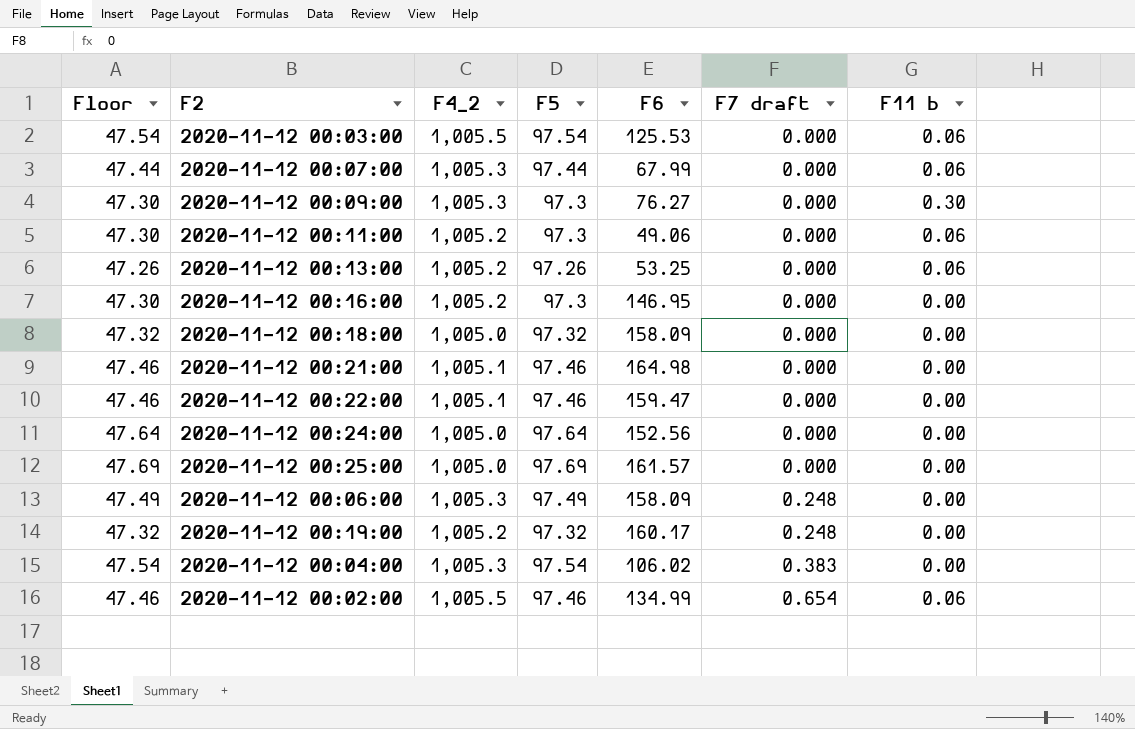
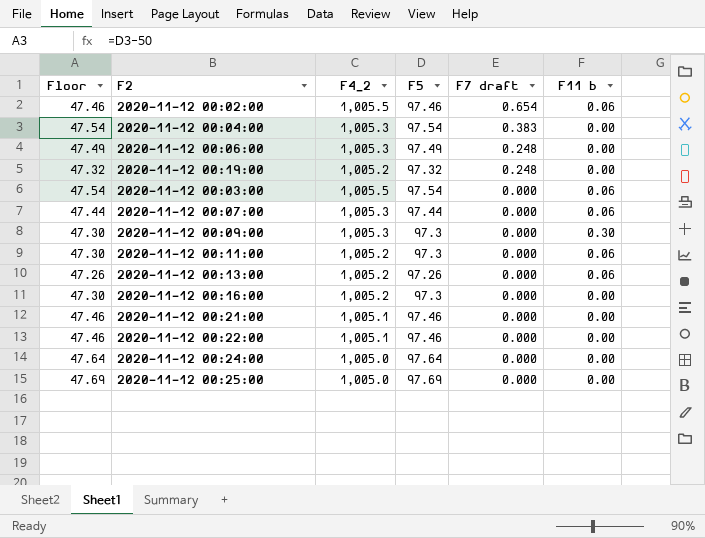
row order: F7 draft ascending -> F7 draft descending
column F6 | position: 5 -> none
row 2020-11-12 00:18:00: 47.32 | 1,005.0 | 97.32 | 158.09 | 0.000 | 0.00 -> none

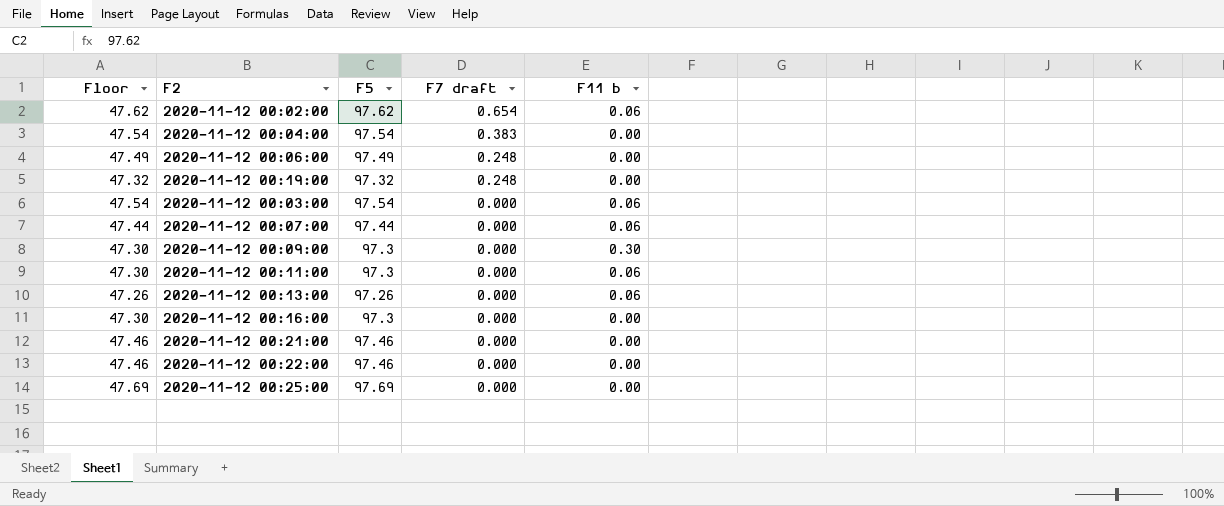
column F4_2 | position: 3 -> none
row 2020-11-12 00:24:00: 47.64 | 1,005.0 | 97.64 | 0.000 | 0.00 -> none
2020-11-12 00:02:00 | Floor: 47.46 -> 47.62
2020-11-12 00:02:00 | F5: 97.46 -> 97.62

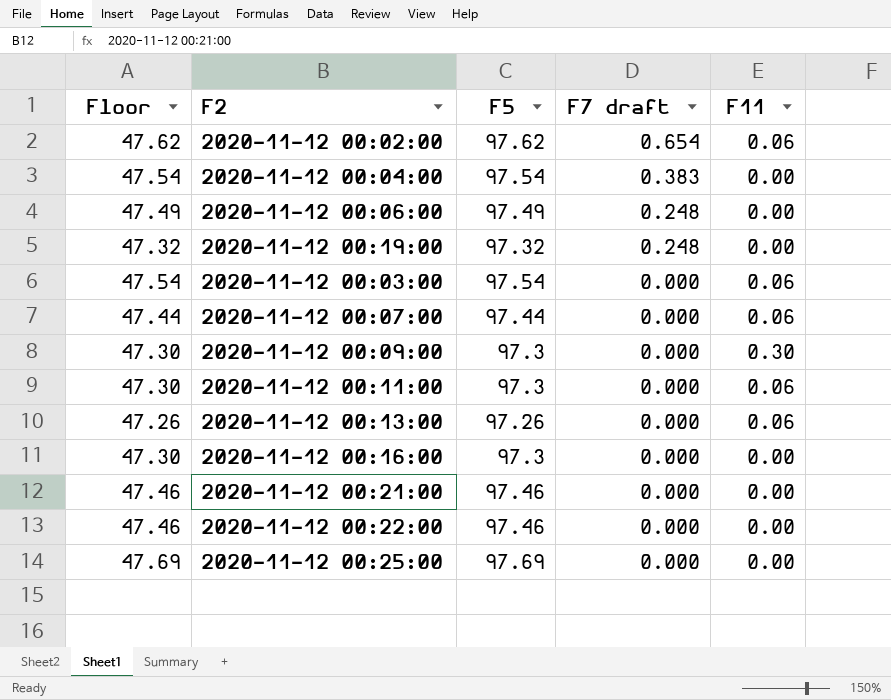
column name: F11 b -> F11

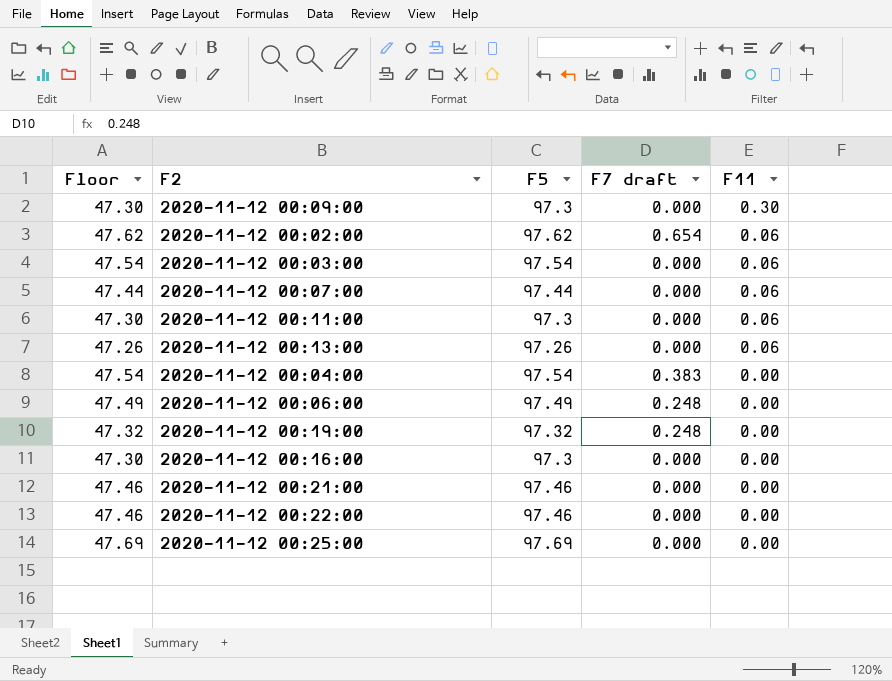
row order: F7 draft descending -> F11 descending

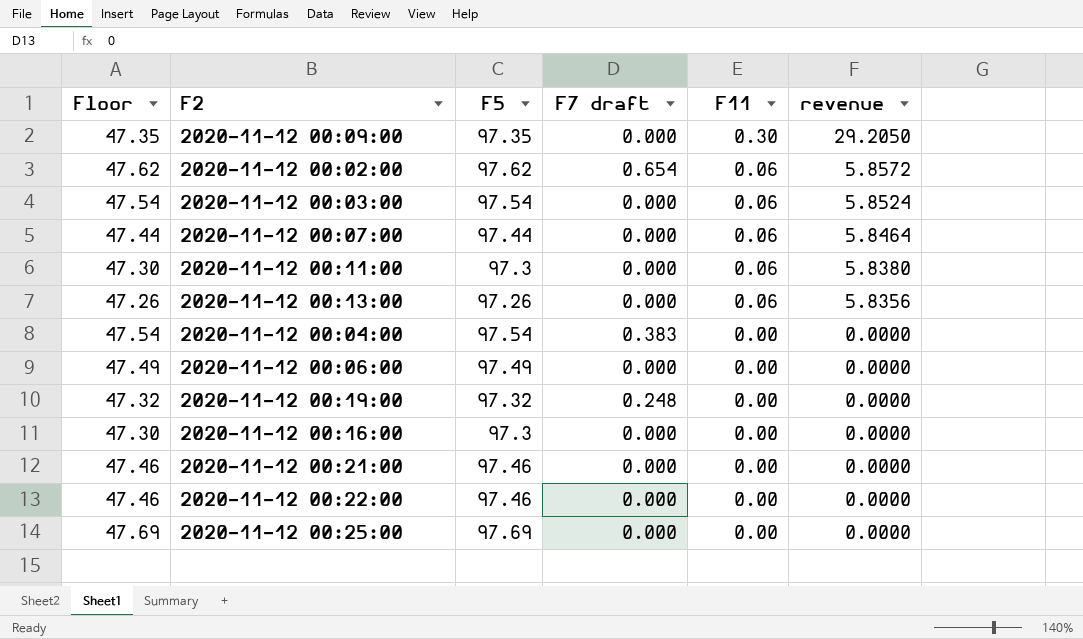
column revenue | formula: none -> [F5] * [F11]
2020-11-12 00:09:00 | Floor: 47.30 -> 47.35
2020-11-12 00:09:00 | F5: 97.3 -> 97.35
2020-11-12 00:06:00 | F7 draft: 0.248 -> 0.000

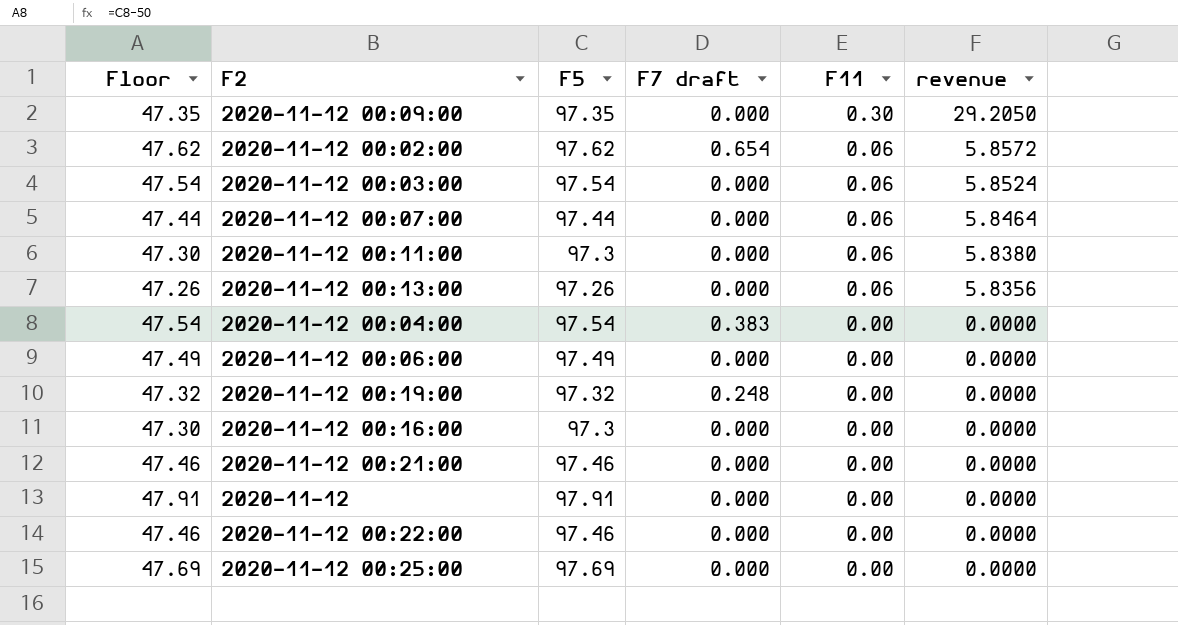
row 2020-11-12: none -> 47.91 | 97.91 | 0.000 | 0.00 | 0.0000

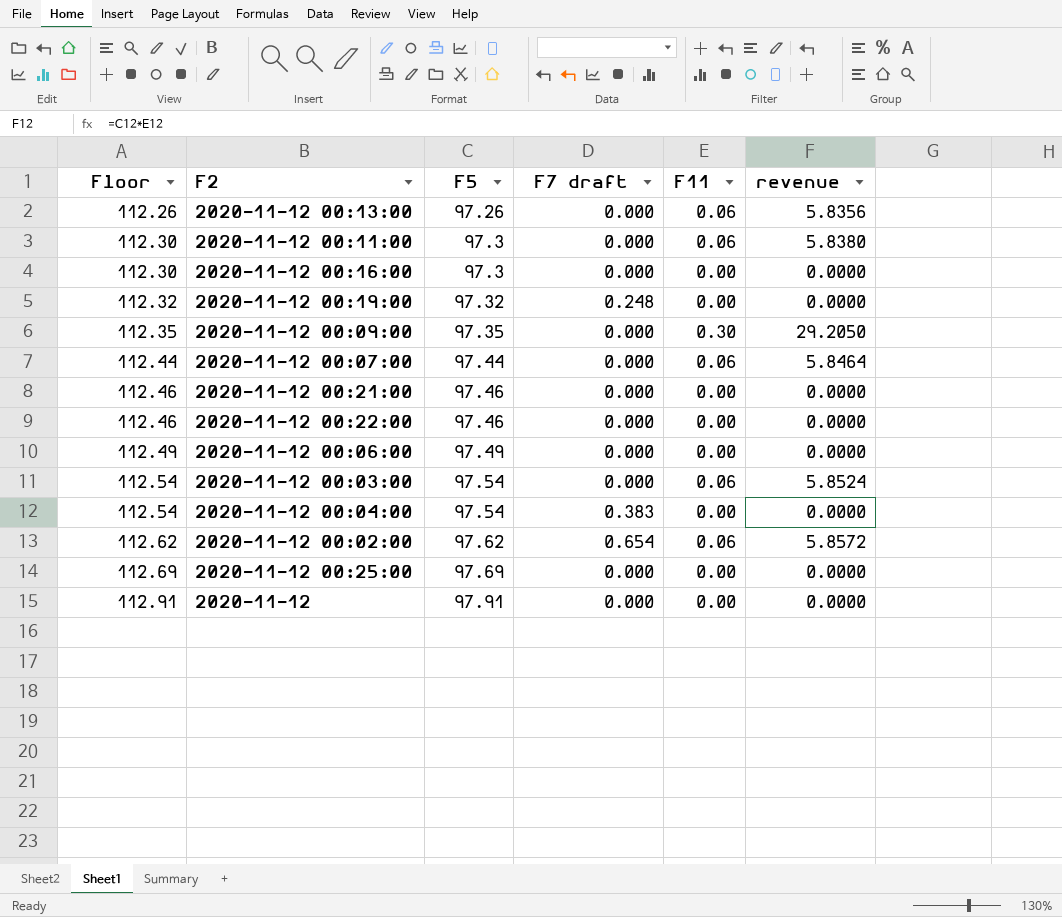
row order: F11 descending -> Floor ascending
column Floor | formula: [F5] - 50 -> [F5] + 15

